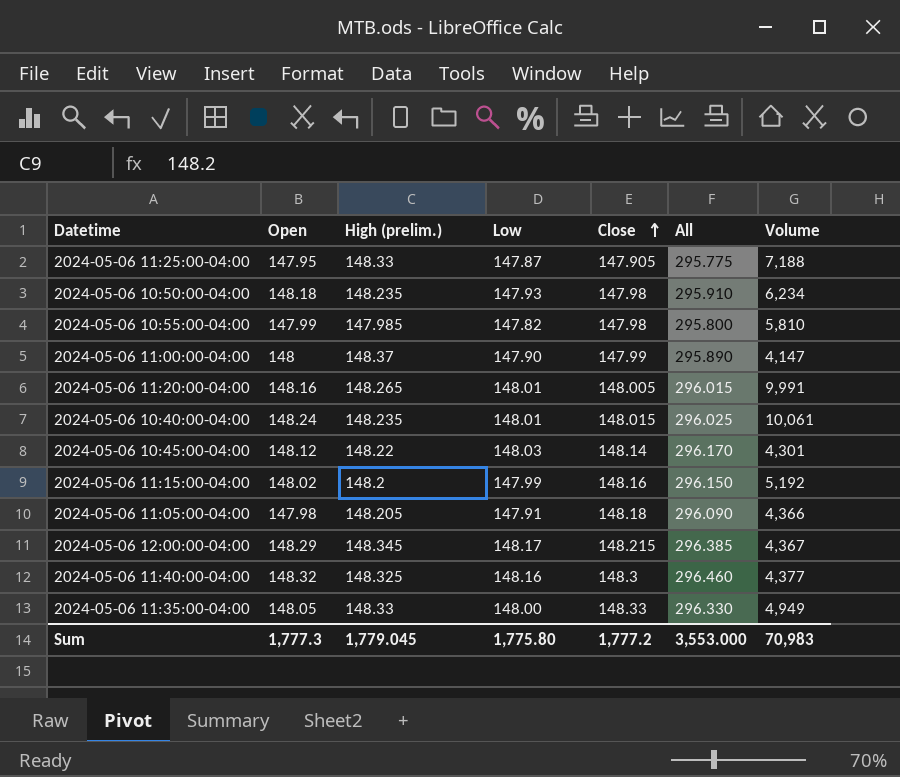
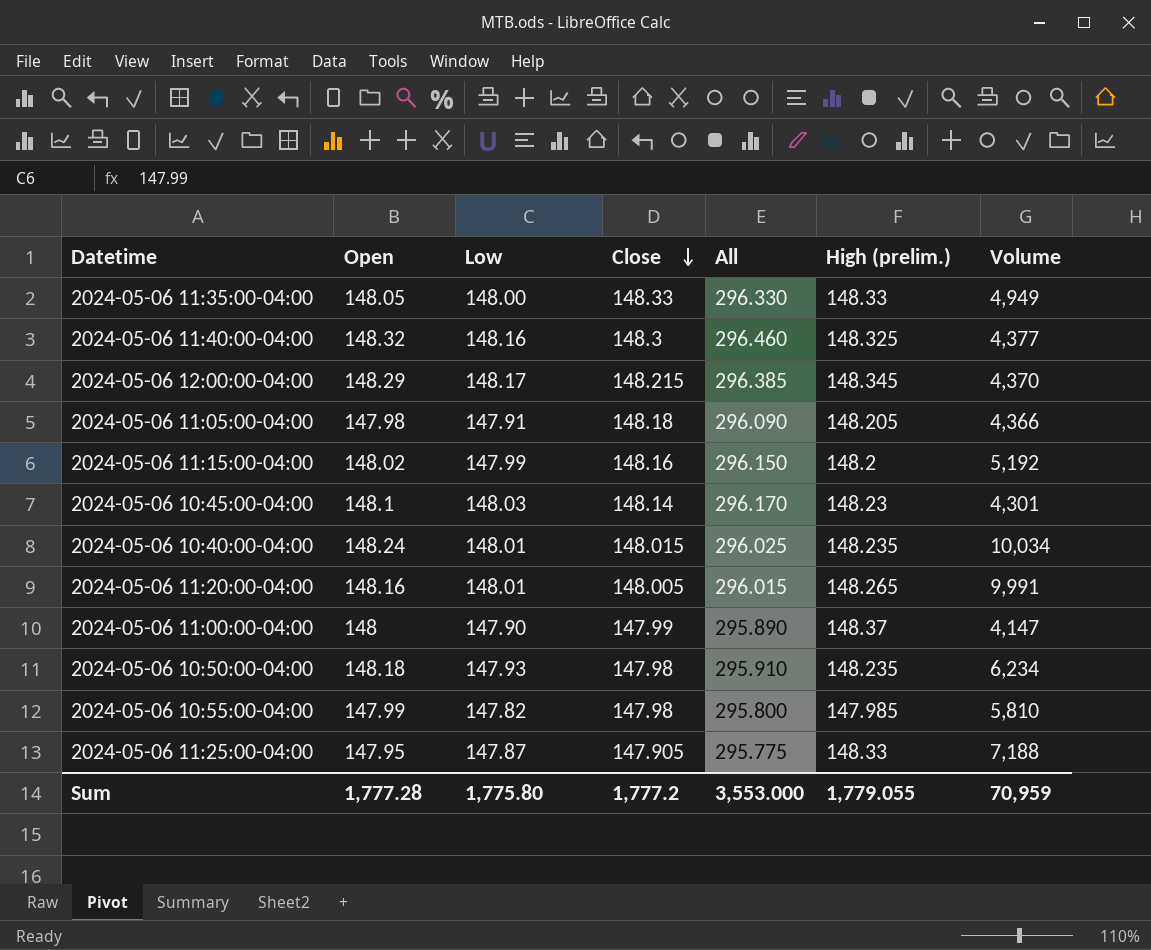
row order: Close ascending -> Close descending
column High (prelim.) | position: 3 -> 6
2024-05-06 12:00:00-04:00 | Volume: 4,367 -> 4,370
2024-05-06 10:45:00-04:00 | Open: 148.12 -> 148.1
2024-05-06 10:45:00-04:00 | High (prelim.): 148.22 -> 148.23
2024-05-06 10:40:00-04:00 | Volume: 10,061 -> 10,034
Sum | Open: 1,777.3 -> 1,777.28
Sum | High (prelim.): 1,779.045 -> 1,779.055
Sum | Volume: 70,983 -> 70,959

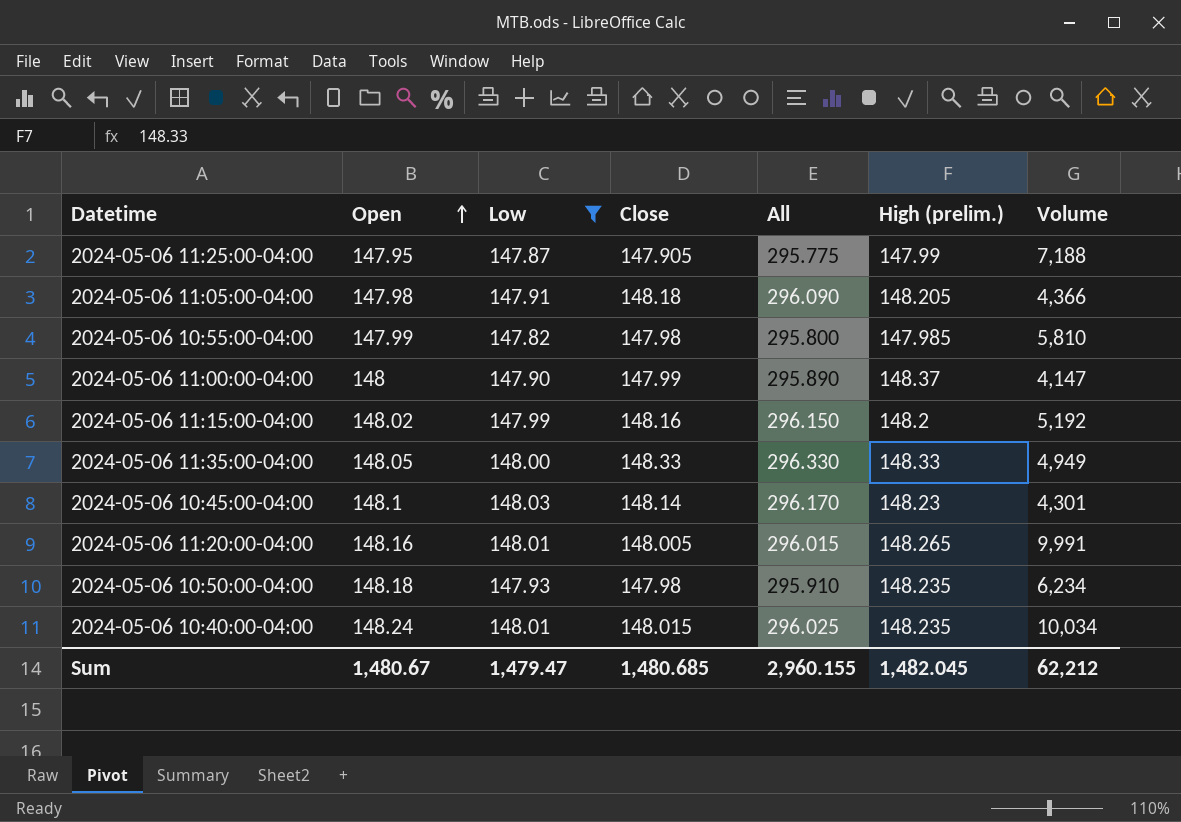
filter: none -> Low <= 148.03
row order: Close descending -> Open ascending
2024-05-06 11:25:00-04:00 | High (prelim.): 148.33 -> 147.99
Sum | Open: 1,777.28 -> 1,480.67
Sum | Low: 1,775.80 -> 1,479.47
Sum | Close: 1,777.2 -> 1,480.685
Sum | All: 3,553.000 -> 2,960.155
Sum | High (prelim.): 1,779.055 -> 1,482.045
Sum | Volume: 70,959 -> 62,212

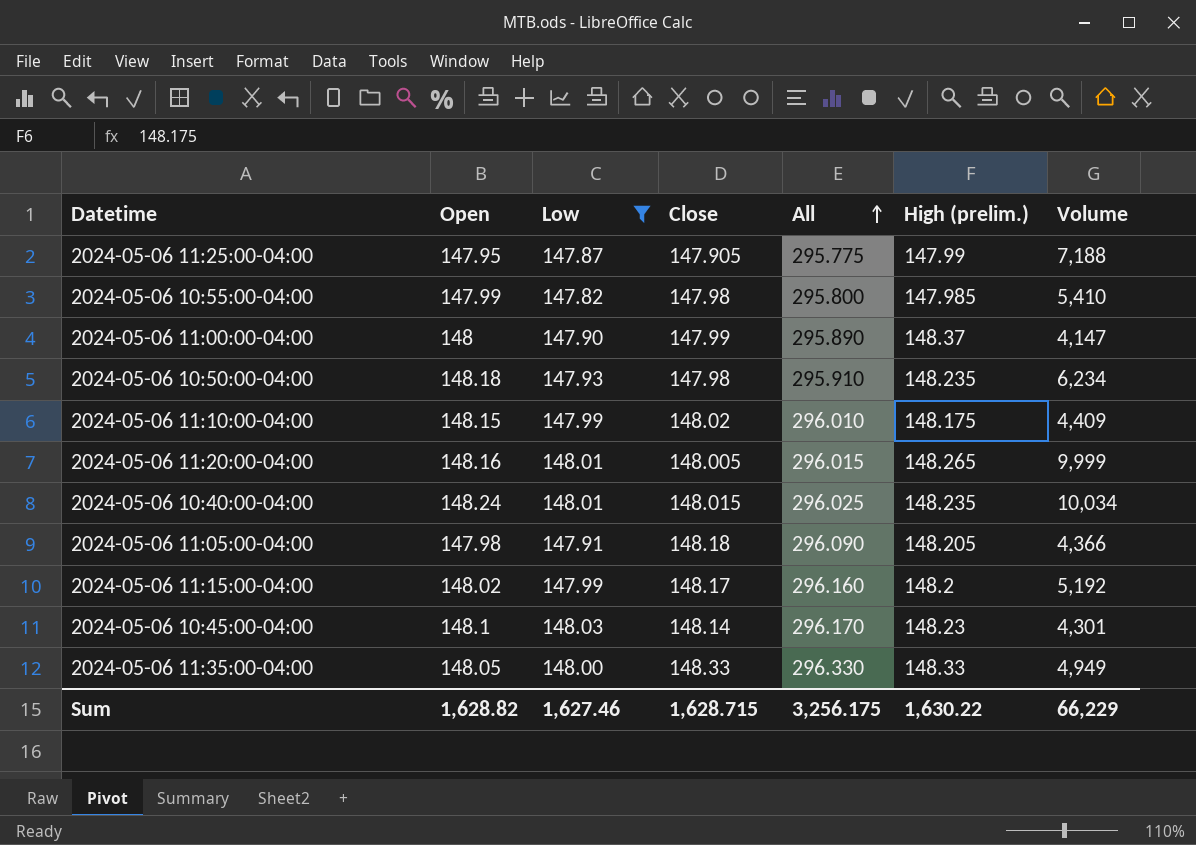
row order: Open ascending -> All ascending
2024-05-06 10:55:00-04:00 | Volume: 5,810 -> 5,410
row 2024-05-06 11:10:00-04:00: none -> 148.15 | 147.99 | 148.02 | 296.010 | 148.175 | 4,409
2024-05-06 11:20:00-04:00 | Volume: 9,991 -> 9,999
2024-05-06 11:15:00-04:00 | Close: 148.16 -> 148.17
2024-05-06 11:15:00-04:00 | All: 296.150 -> 296.160
Sum | Open: 1,480.67 -> 1,628.82
Sum | Low: 1,479.47 -> 1,627.46
Sum | Close: 1,480.685 -> 1,628.715
Sum | All: 2,960.155 -> 3,256.175
Sum | High (prelim.): 1,482.045 -> 1,630.22
Sum | Volume: 62,212 -> 66,229

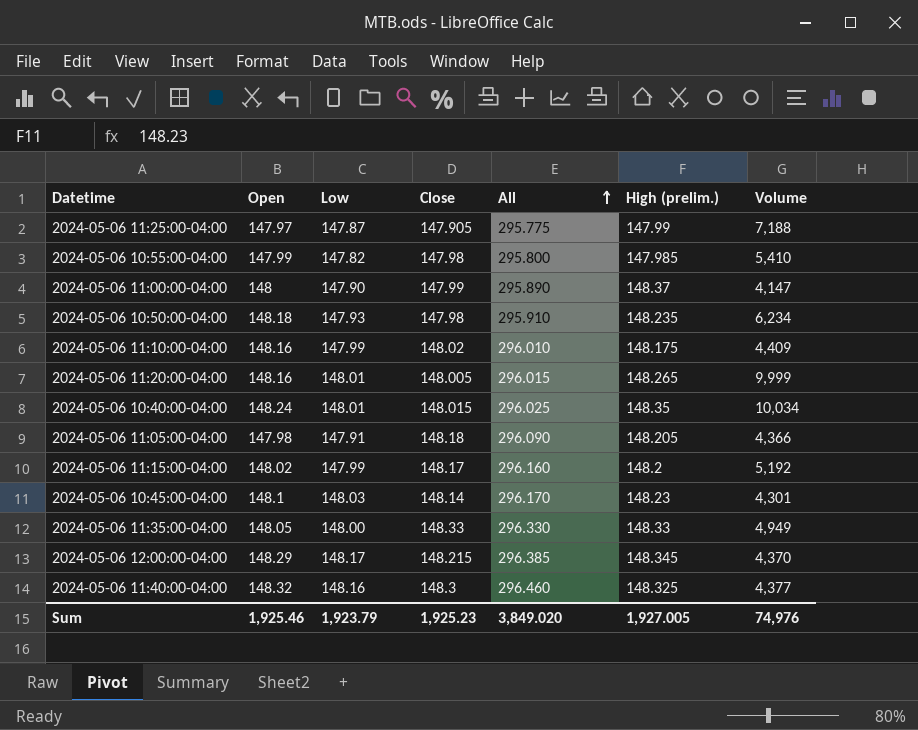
filter: Low <= 148.03 -> none
2024-05-06 11:25:00-04:00 | Open: 147.95 -> 147.97
2024-05-06 11:10:00-04:00 | Open: 148.15 -> 148.16
2024-05-06 10:40:00-04:00 | High (prelim.): 148.235 -> 148.35
Sum | Open: 1,628.82 -> 1,925.46
Sum | Low: 1,627.46 -> 1,923.79
Sum | Close: 1,628.715 -> 1,925.23
Sum | All: 3,256.175 -> 3,849.020
Sum | High (prelim.): 1,630.22 -> 1,927.005
Sum | Volume: 66,229 -> 74,976

